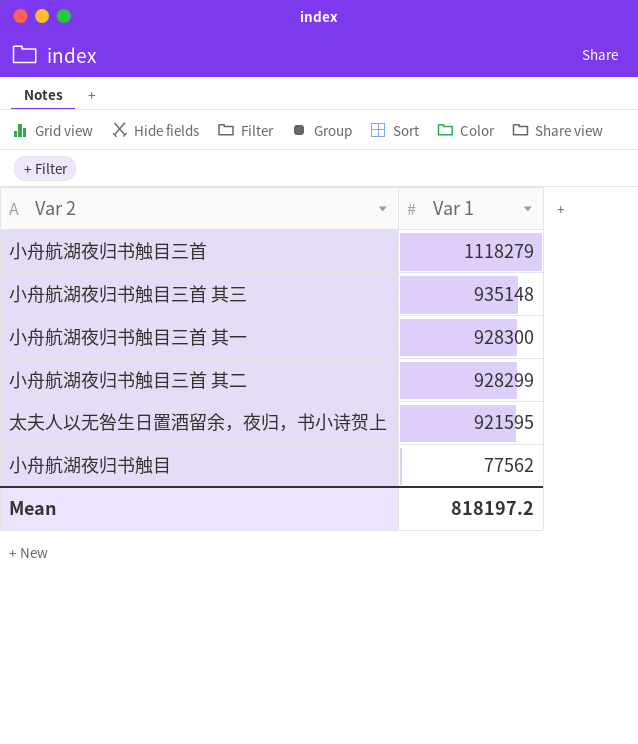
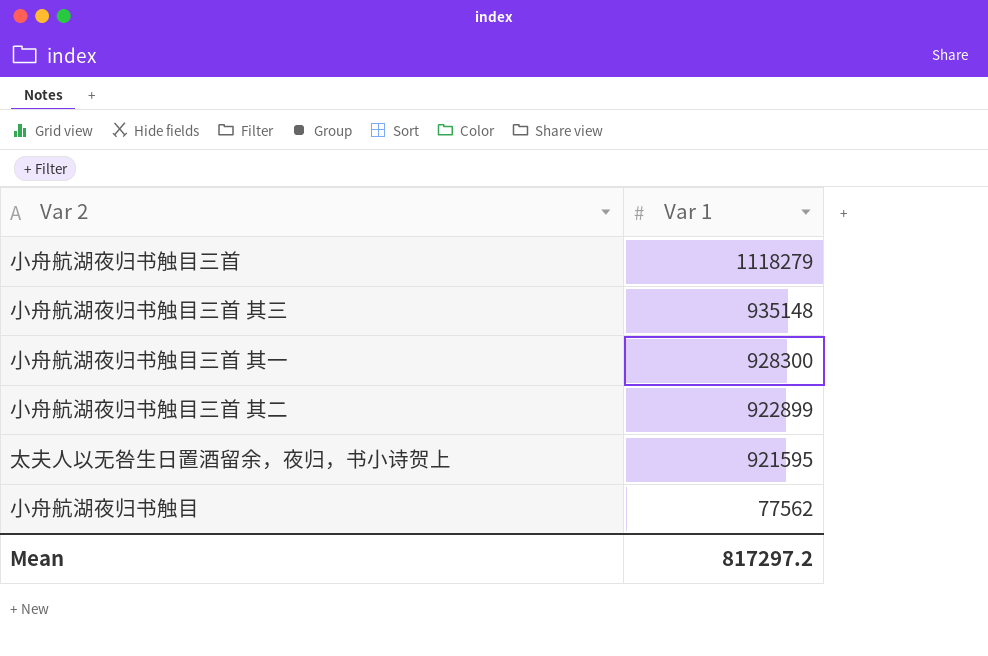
小舟航湖夜归书触目三首 其二 | Var 1: 928299 -> 922899
Mean | Var 1: 818197.2 -> 817297.2

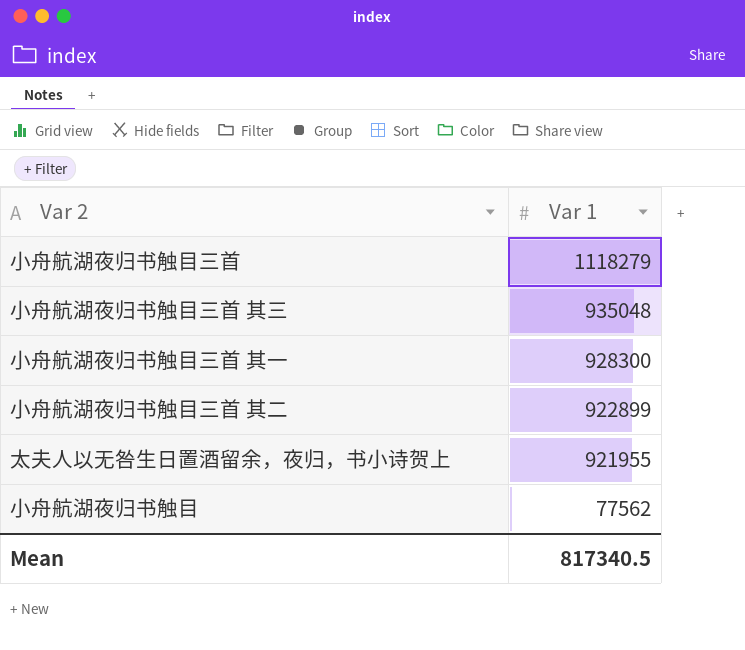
小舟航湖夜归书触目三首 其三 | Var 1: 935148 -> 935048
太夫人以无咎生日置酒留余，夜归，书小诗贺上 | Var 1: 921595 -> 921955
Mean | Var 1: 817297.2 -> 817340.5

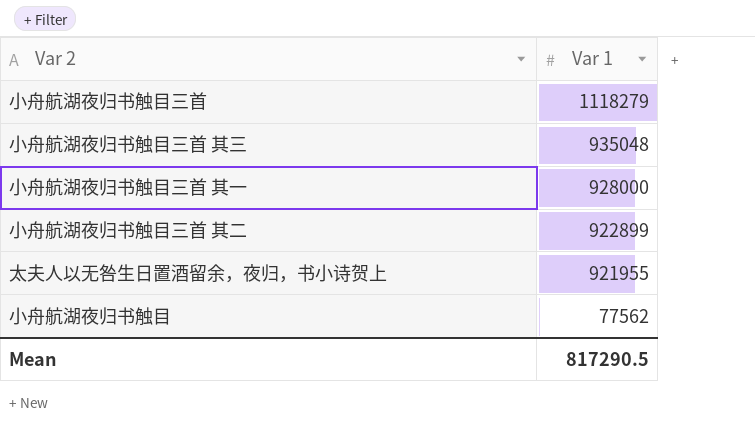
小舟航湖夜归书触目三首 其一 | Var 1: 928300 -> 928000
Mean | Var 1: 817340.5 -> 817290.5

